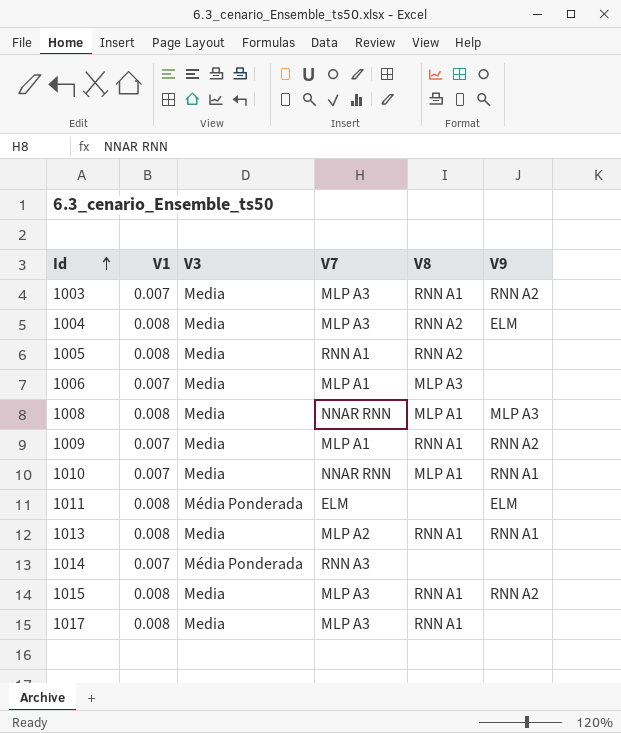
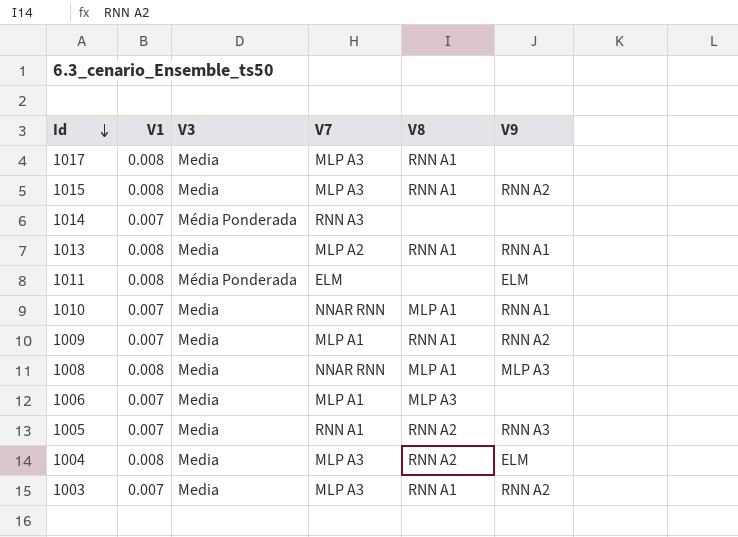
row order: Id ascending -> Id descending
1005 | V1: 0.008 -> 0.007
1005 | V9: none -> RNN A3

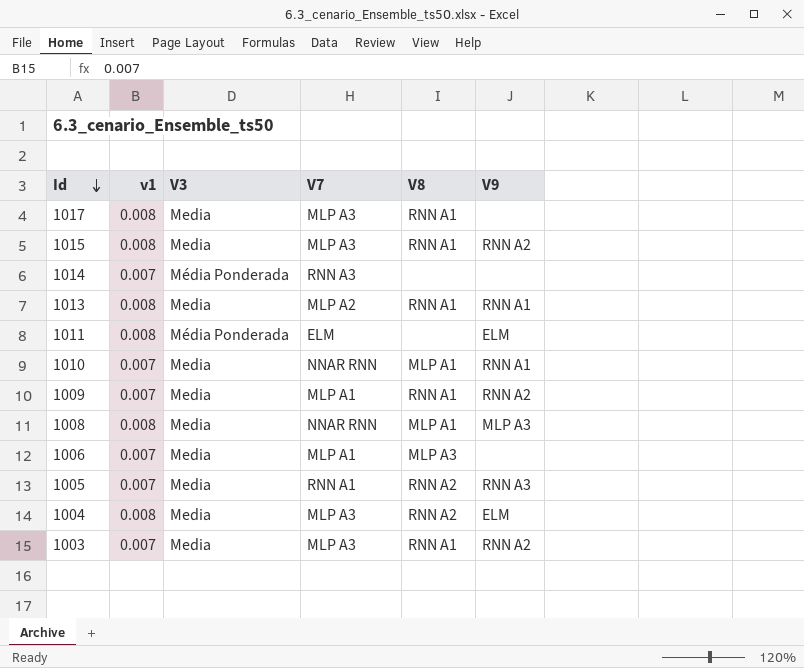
column name: V1 -> v1

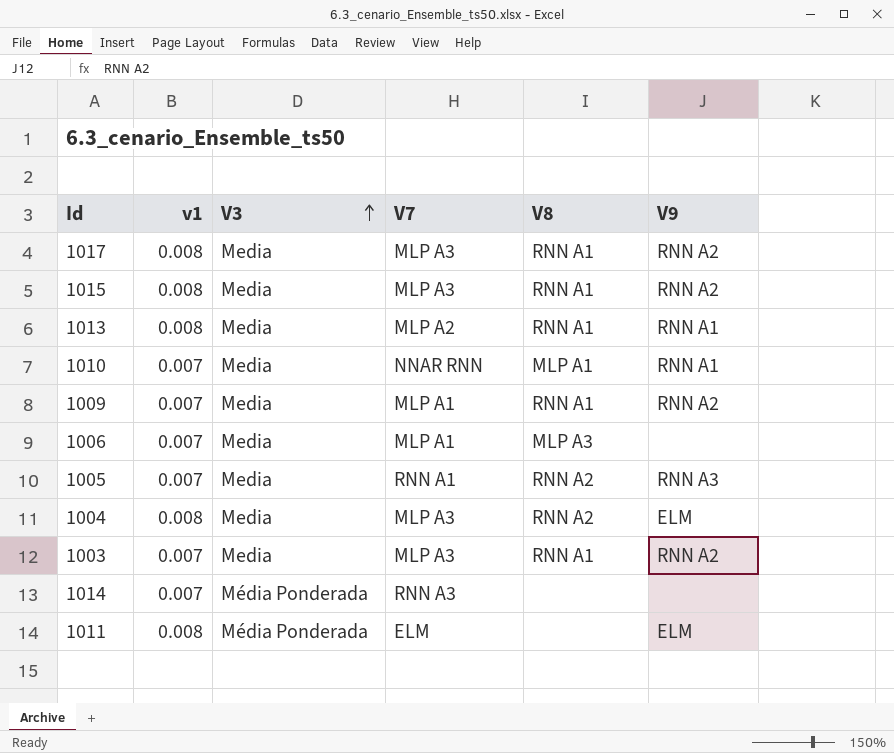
row order: Id descending -> V3 ascending
row 1008: 0.008 | Media | NNAR RNN | MLP A1 | MLP A3 -> none
1017 | V9: none -> RNN A2

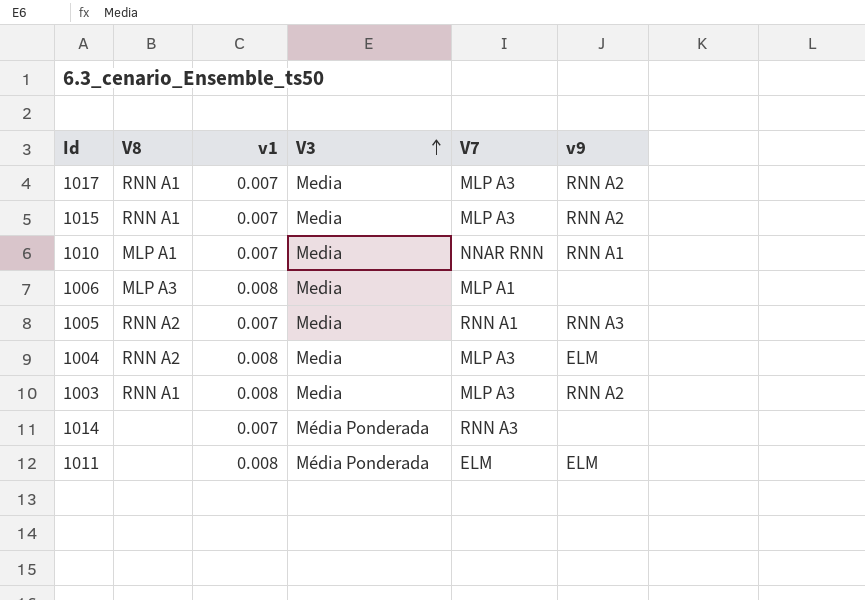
column V8 | position: 5 -> 2
column name: V9 -> v9
row 1013: 0.008 | Media | MLP A2 | RNN A1 | RNN A1 -> none
row 1009: 0.007 | Media | MLP A1 | RNN A1 | RNN A2 -> none
1017 | v1: 0.008 -> 0.007
1015 | v1: 0.008 -> 0.007
1006 | v1: 0.007 -> 0.008
1003 | v1: 0.007 -> 0.008

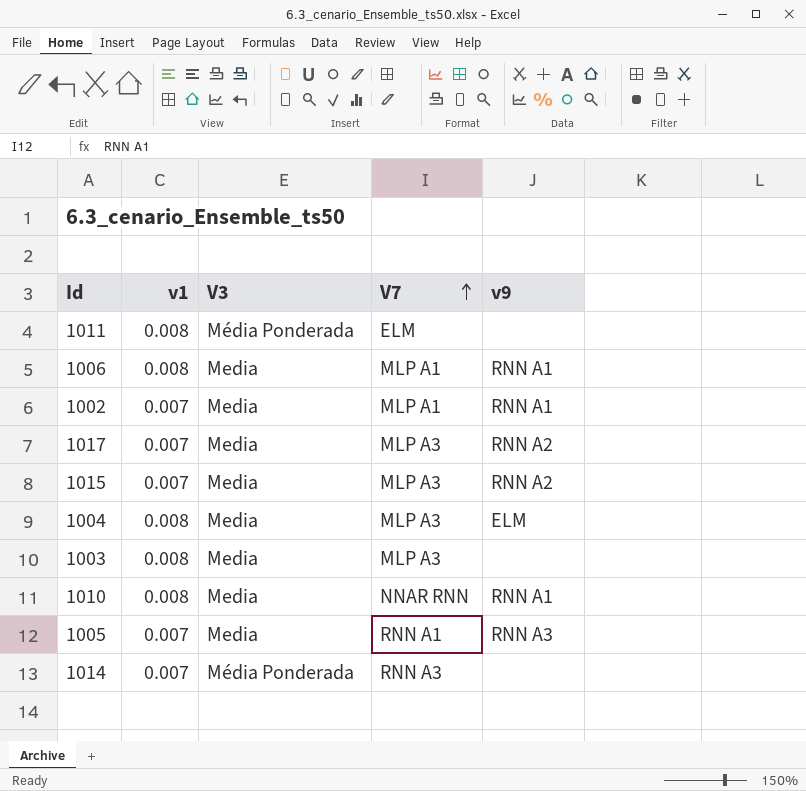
row order: V3 ascending -> V7 ascending
column V8 | position: 2 -> none
1011 | v9: ELM -> none
1006 | v9: none -> RNN A1
row 1002: none -> 0.007 | Media | MLP A1 | RNN A1
1003 | v9: RNN A2 -> none
1010 | v1: 0.007 -> 0.008

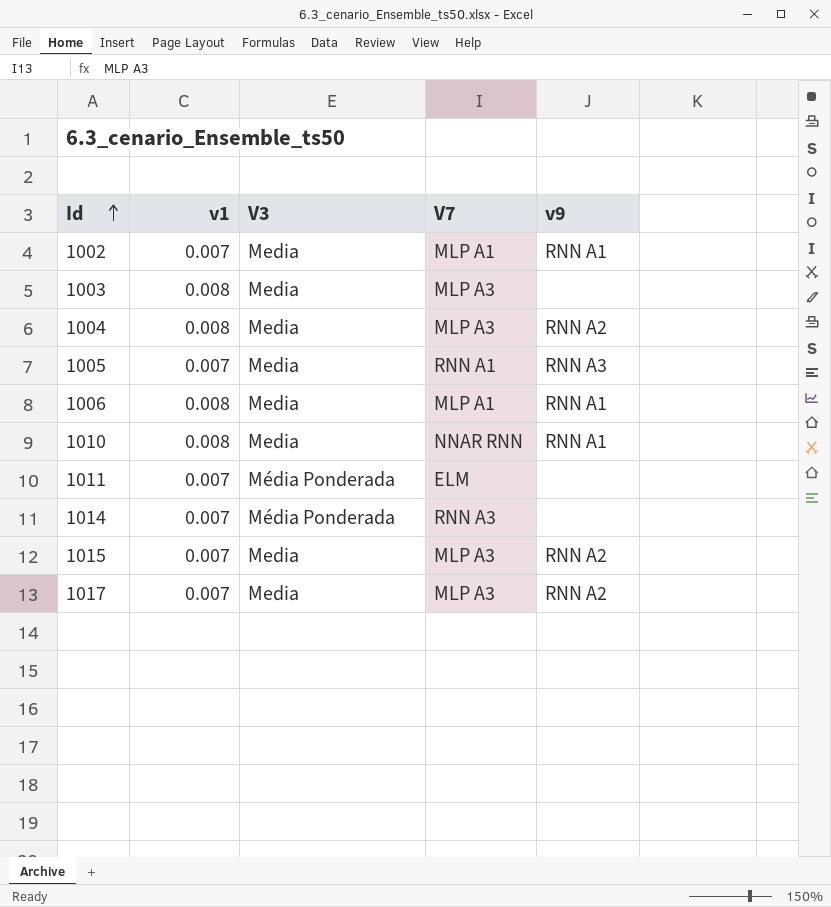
row order: V7 ascending -> Id ascending
1004 | v9: ELM -> RNN A2
1011 | v1: 0.008 -> 0.007

